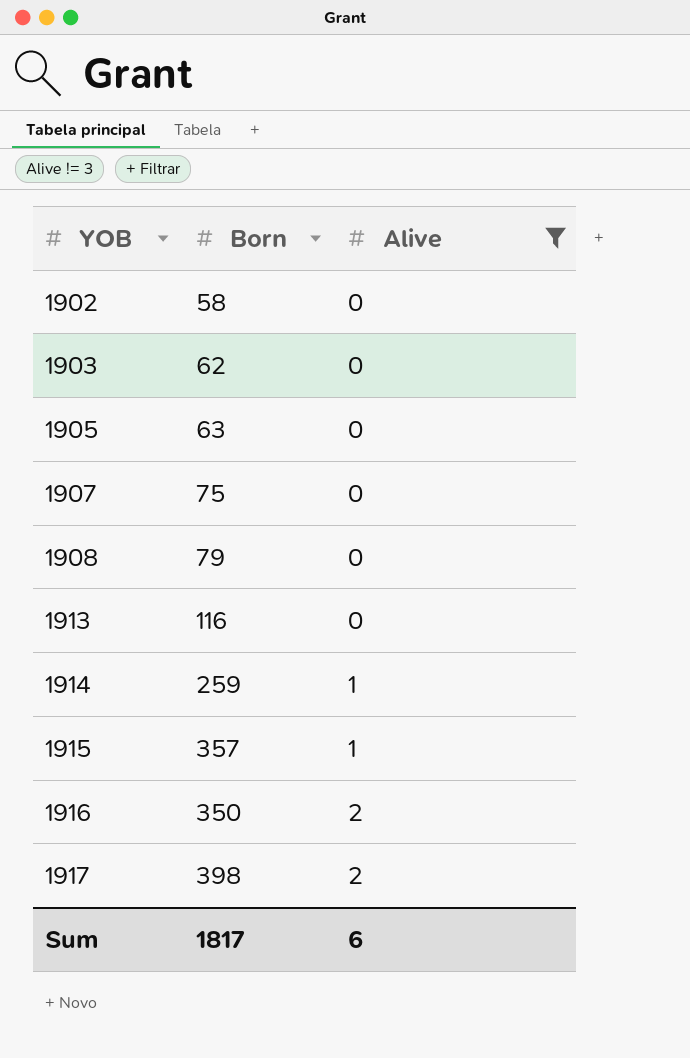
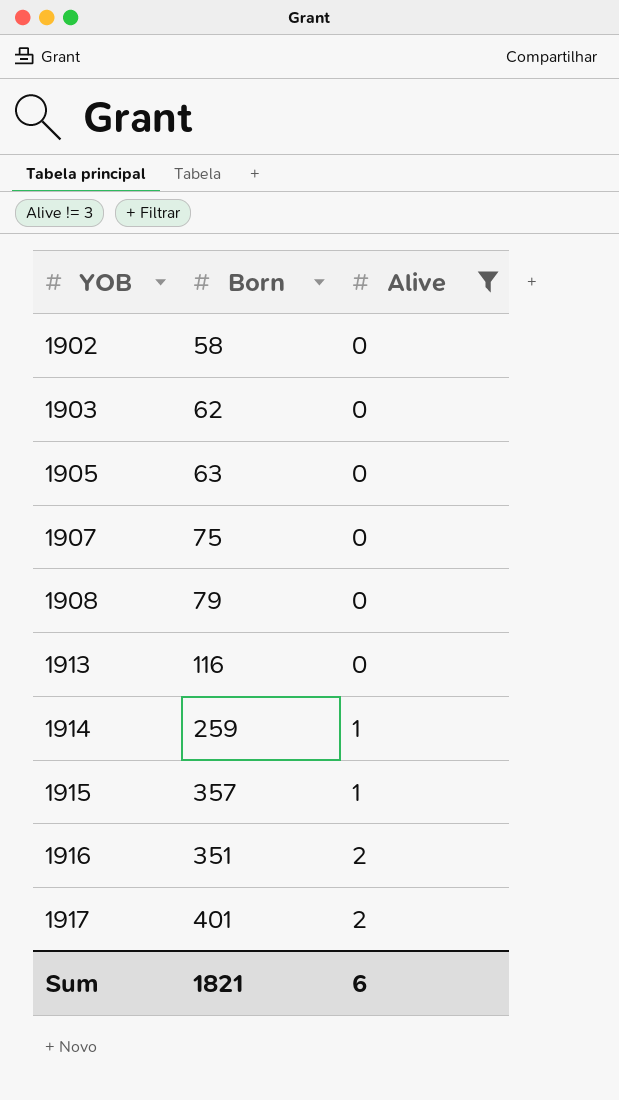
1916 | Born: 350 -> 351
1917 | Born: 398 -> 401
Sum | Born: 1817 -> 1821

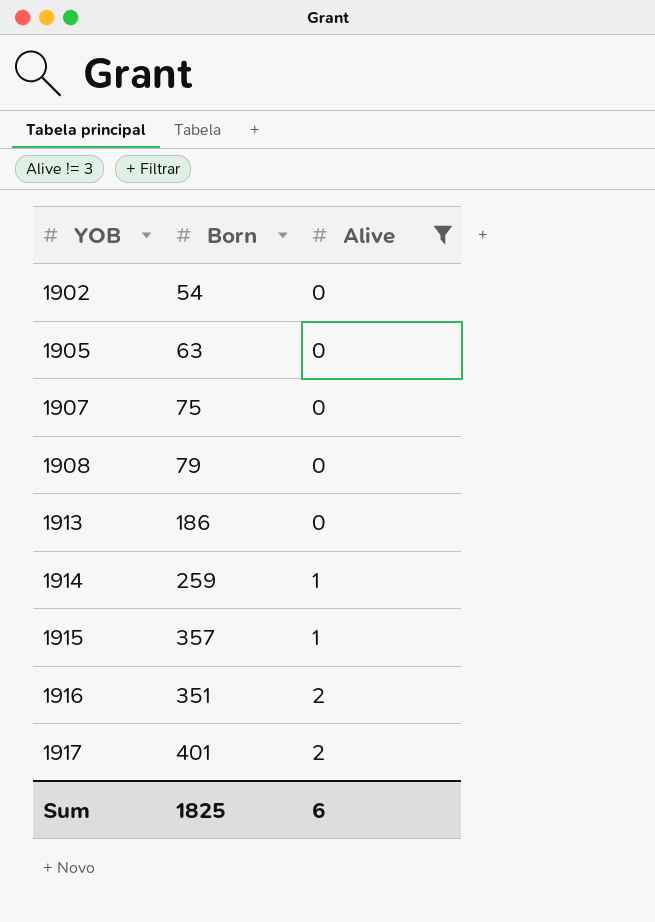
row 1903: 62 | 0 -> none
1902 | Born: 58 -> 54
1913 | Born: 116 -> 186
Sum | Born: 1821 -> 1825

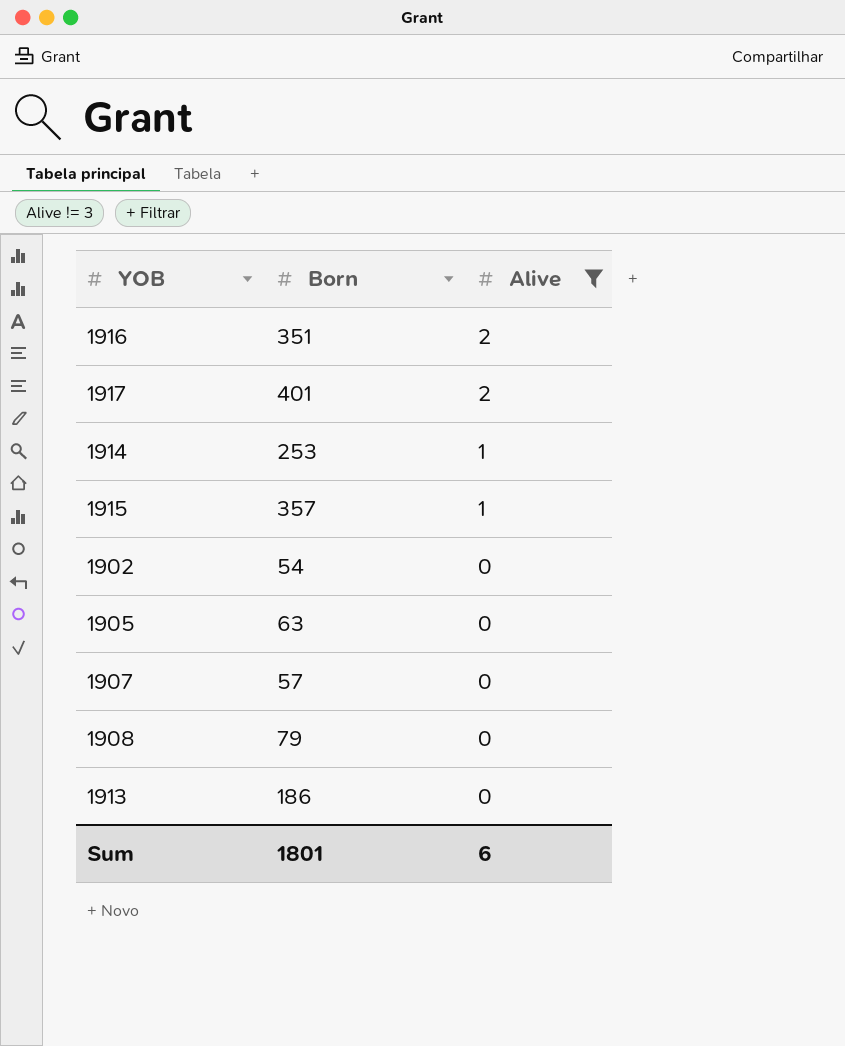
row order: YOB ascending -> Alive descending
1914 | Born: 259 -> 253
1907 | Born: 75 -> 57
Sum | Born: 1825 -> 1801

